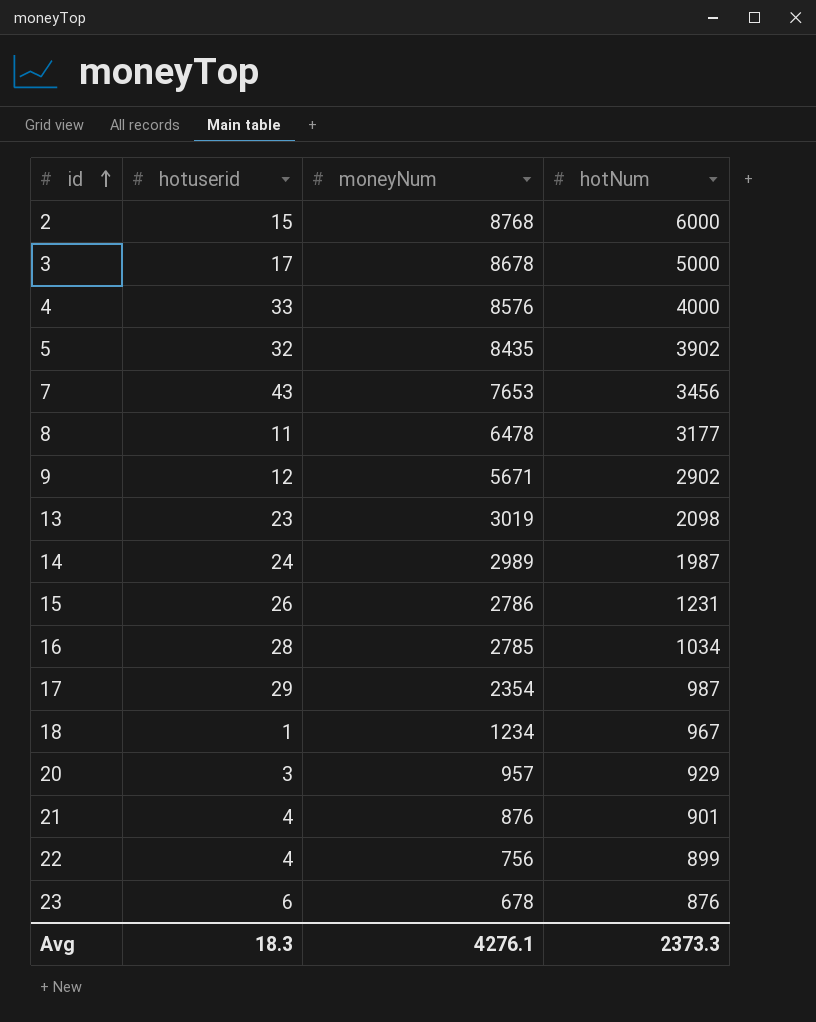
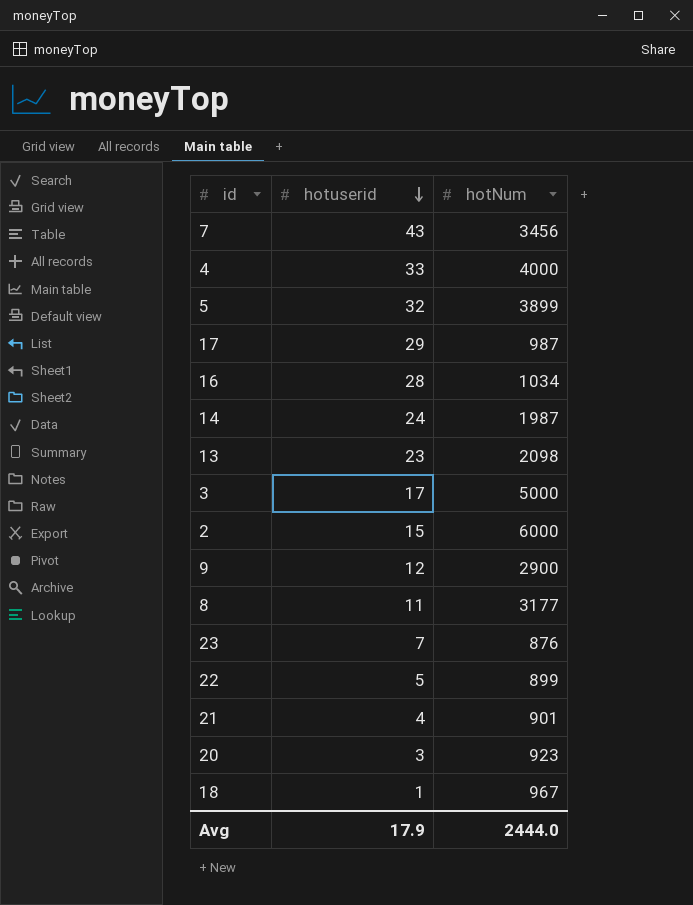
row order: id ascending -> hotuserid descending
column moneyNum | position: 3 -> none
row 15: 26 | 2786 | 1231 -> none
5 | hotNum: 3902 -> 3899
9 | hotNum: 2902 -> 2900
23 | hotuserid: 6 -> 7
22 | hotuserid: 4 -> 5
20 | hotNum: 929 -> 923
Avg | hotuserid: 18.3 -> 17.9
Avg | hotNum: 2373.3 -> 2444.0

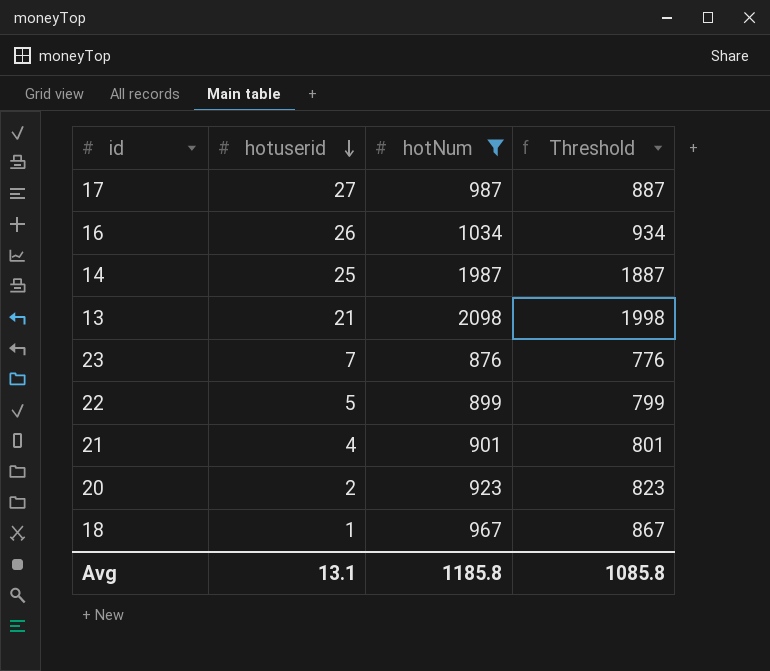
filter: none -> hotNum <= 2098
column Threshold | formula: none -> [hotNum] - 100
17 | hotuserid: 29 -> 27
16 | hotuserid: 28 -> 26
14 | hotuserid: 24 -> 25
13 | hotuserid: 23 -> 21
20 | hotuserid: 3 -> 2
Avg | hotuserid: 17.9 -> 13.1
Avg | hotNum: 2444.0 -> 1185.8

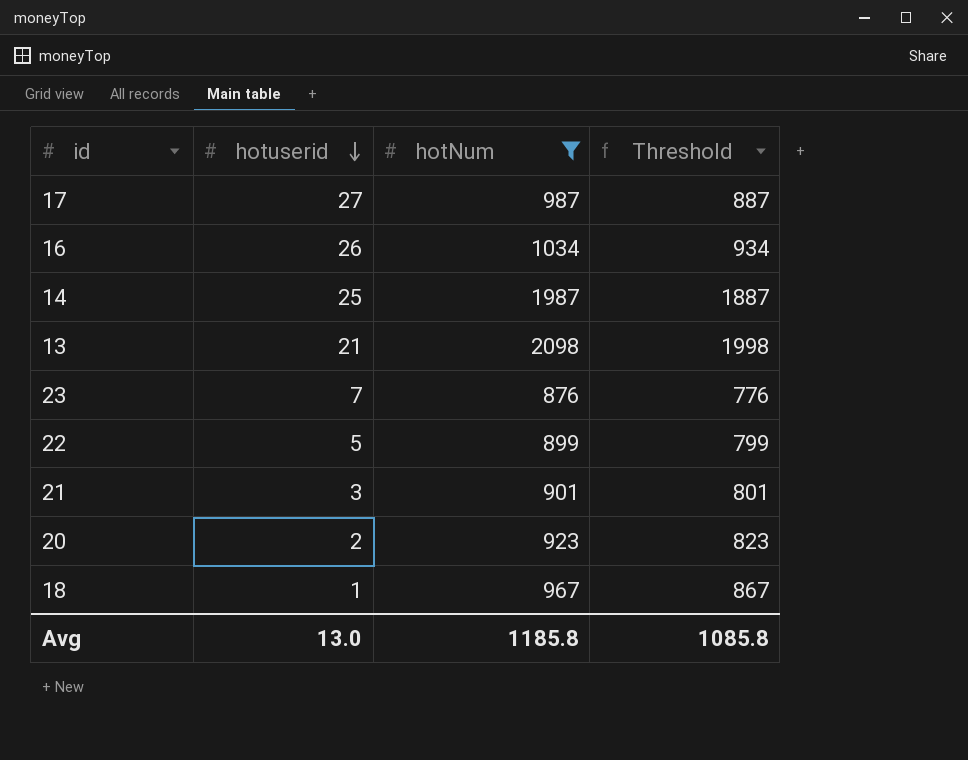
21 | hotuserid: 4 -> 3
Avg | hotuserid: 13.1 -> 13.0

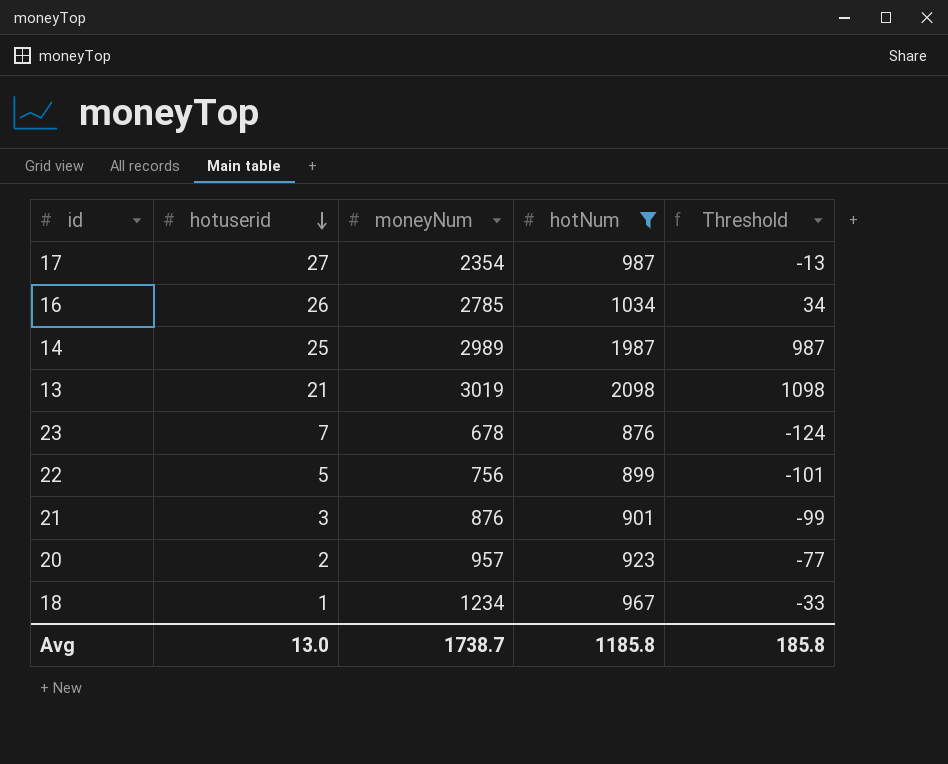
column moneyNum | position: none -> 3
column Threshold | formula: [hotNum] - 100 -> [hotNum] - 1000
Avg | Threshold: 1085.8 -> 185.8

